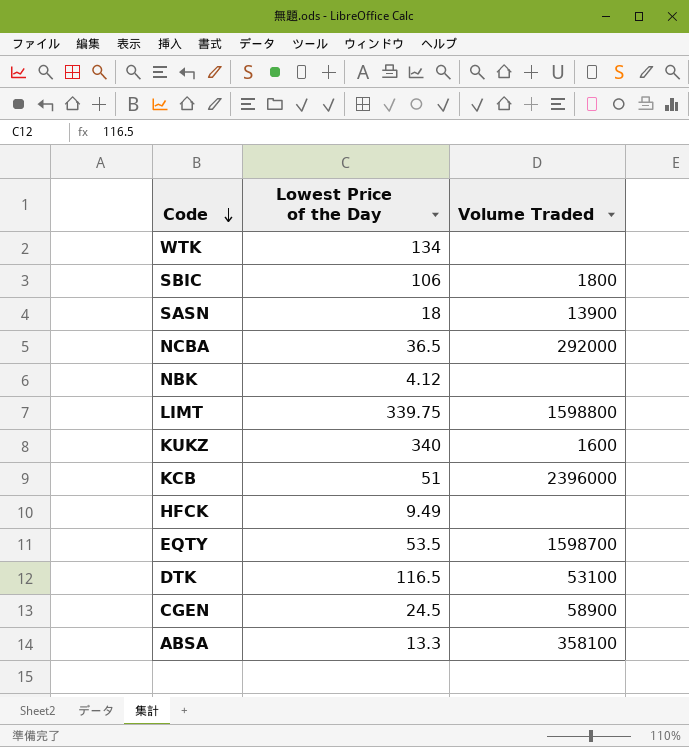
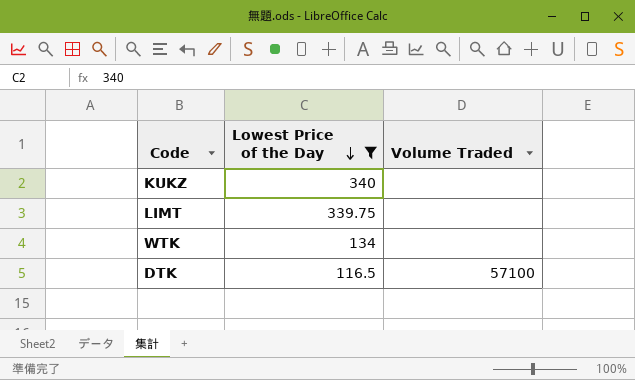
filter: none -> Lowest Price of the Day >= 116.5
row order: Code descending -> Lowest Price of the Day descending
KUKZ | Volume Traded: 1600 -> none
LIMT | Volume Traded: 1598800 -> none
DTK | Volume Traded: 53100 -> 57100

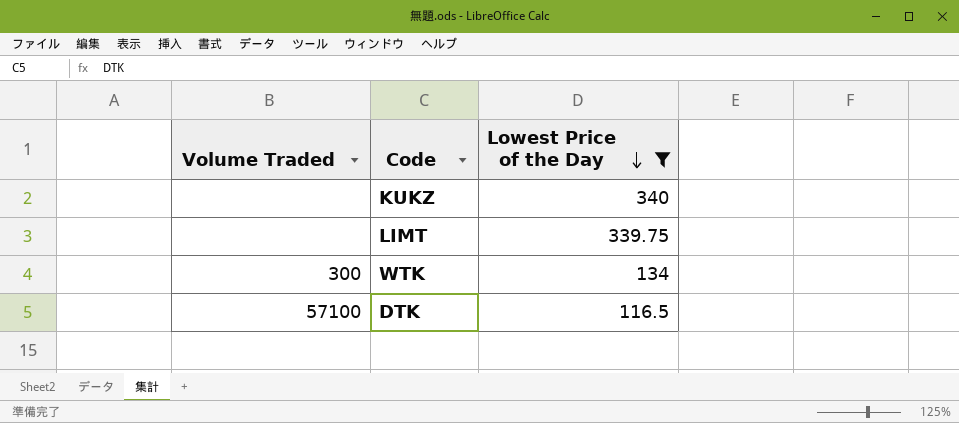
column Volume Traded | position: 3 -> 1
WTK | Volume Traded: none -> 300

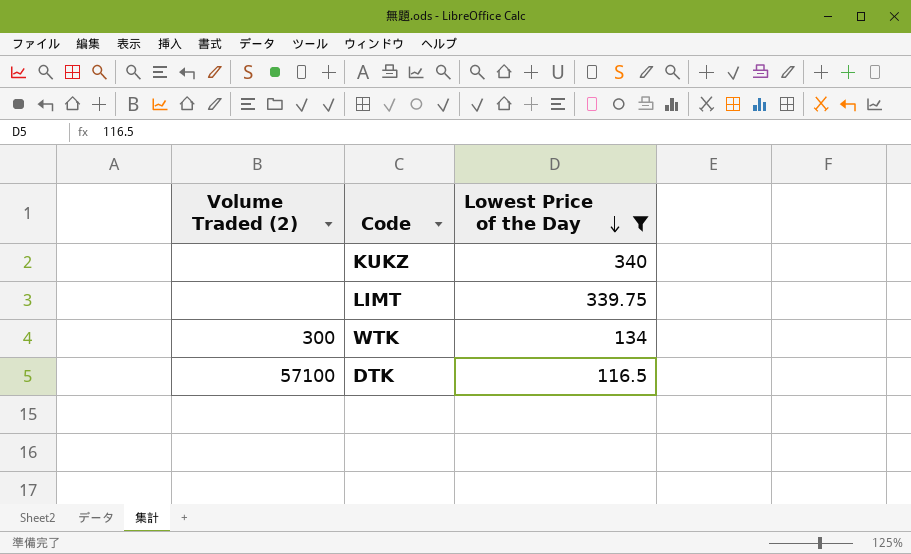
column name: Volume Traded -> Volume Traded (2)

